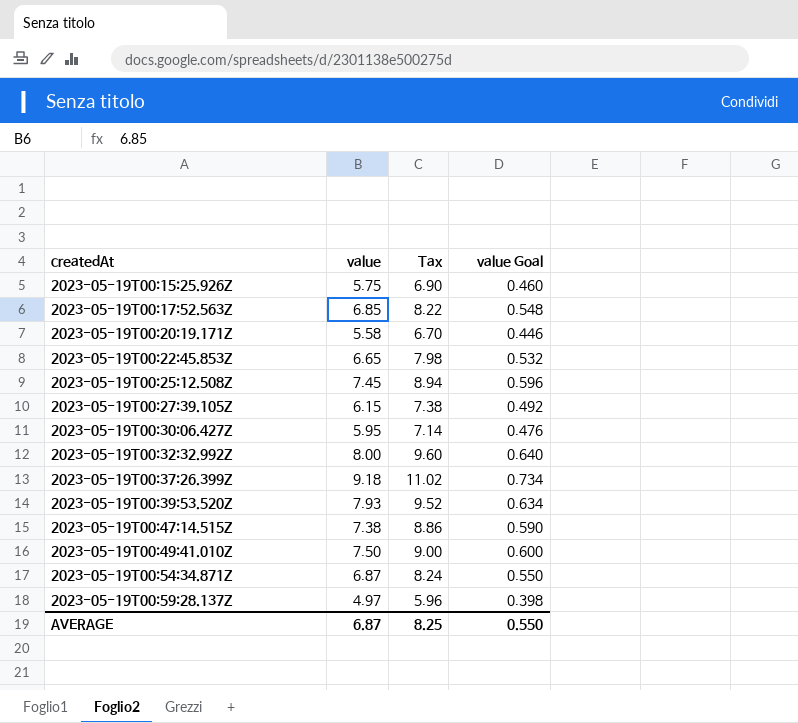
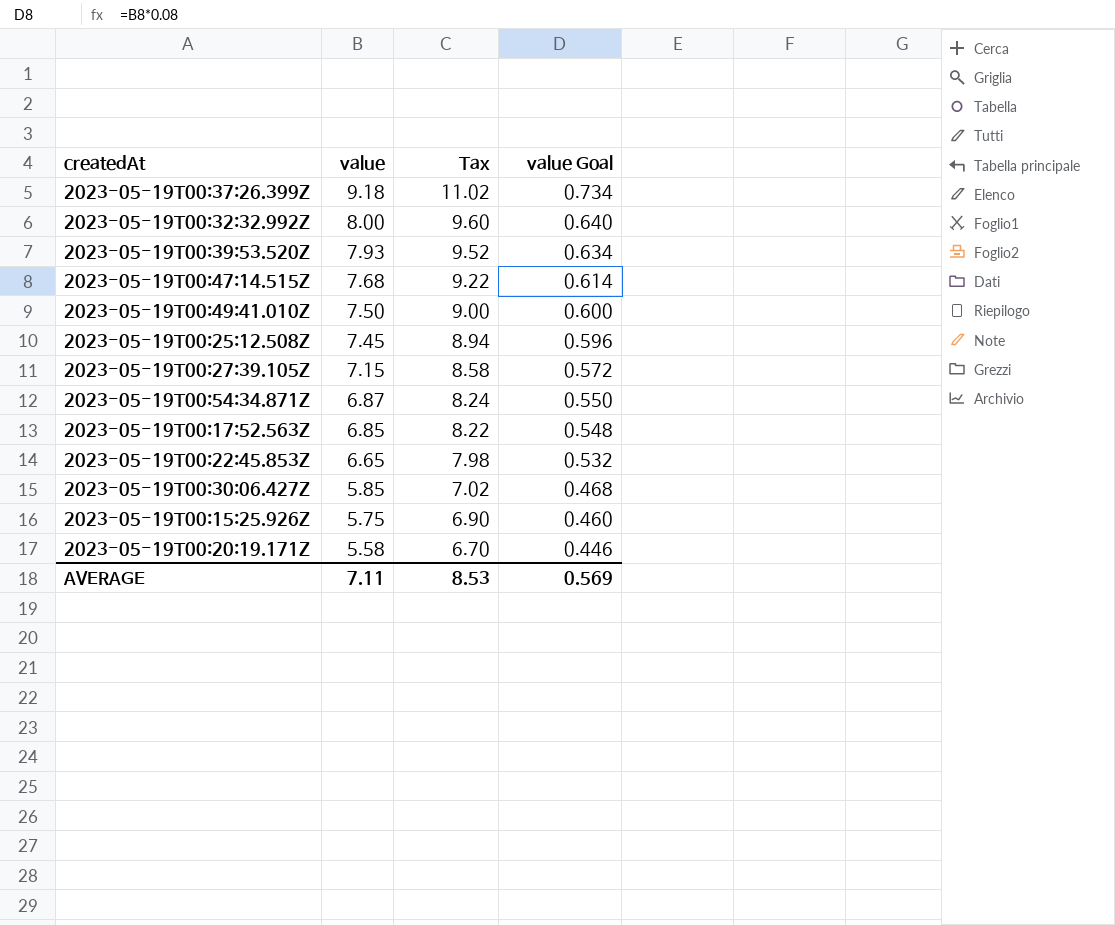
row order: createdAt ascending -> value descending
row 2023-05-19T00:59:28.137Z: 4.97 | 5.96 | 0.398 -> none
2023-05-19T00:47:14.515Z | value: 7.38 -> 7.68
2023-05-19T00:47:14.515Z | Tax: 8.86 -> 9.22
2023-05-19T00:47:14.515Z | value Goal: 0.590 -> 0.614
2023-05-19T00:27:39.105Z | value: 6.15 -> 7.15
2023-05-19T00:27:39.105Z | Tax: 7.38 -> 8.58
2023-05-19T00:27:39.105Z | value Goal: 0.492 -> 0.572
2023-05-19T00:30:06.427Z | value: 5.95 -> 5.85
2023-05-19T00:30:06.427Z | Tax: 7.14 -> 7.02
2023-05-19T00:30:06.427Z | value Goal: 0.476 -> 0.468
AVERAGE | value: 6.87 -> 7.11
AVERAGE | Tax: 8.25 -> 8.53
AVERAGE | value Goal: 0.550 -> 0.569

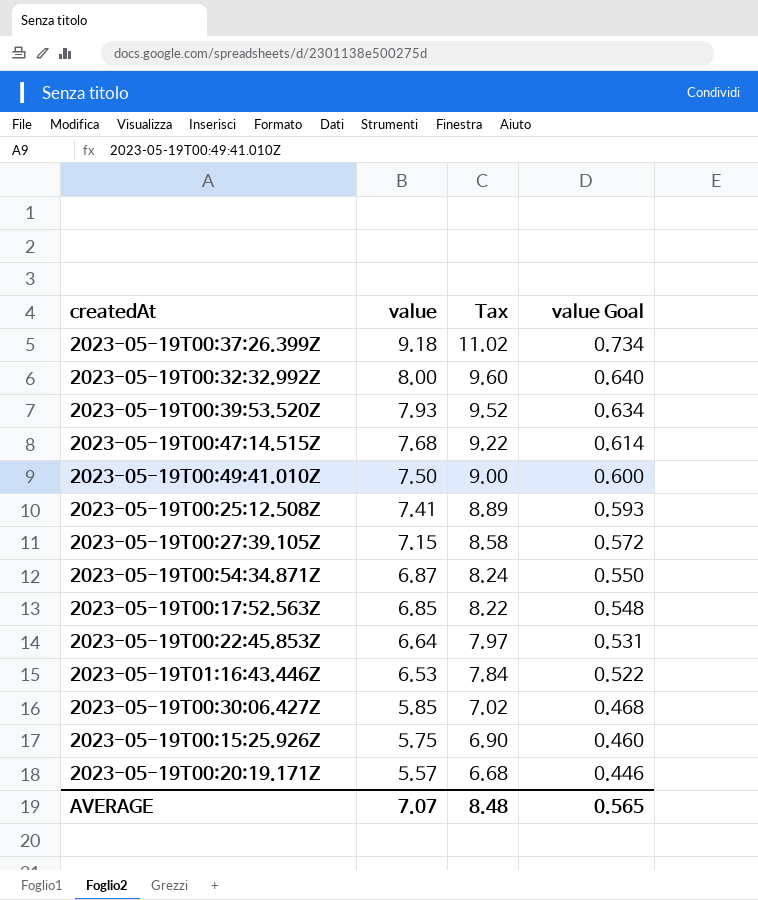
2023-05-19T00:25:12.508Z | value: 7.45 -> 7.41
2023-05-19T00:25:12.508Z | Tax: 8.94 -> 8.89
2023-05-19T00:25:12.508Z | value Goal: 0.596 -> 0.593
2023-05-19T00:22:45.853Z | value: 6.65 -> 6.64
2023-05-19T00:22:45.853Z | Tax: 7.98 -> 7.97
2023-05-19T00:22:45.853Z | value Goal: 0.532 -> 0.531
row 2023-05-19T01:16:43.446Z: none -> 6.53 | 7.84 | 0.522
2023-05-19T00:20:19.171Z | value: 5.58 -> 5.57
2023-05-19T00:20:19.171Z | Tax: 6.70 -> 6.68
AVERAGE | value: 7.11 -> 7.07
AVERAGE | Tax: 8.53 -> 8.48
AVERAGE | value Goal: 0.569 -> 0.565

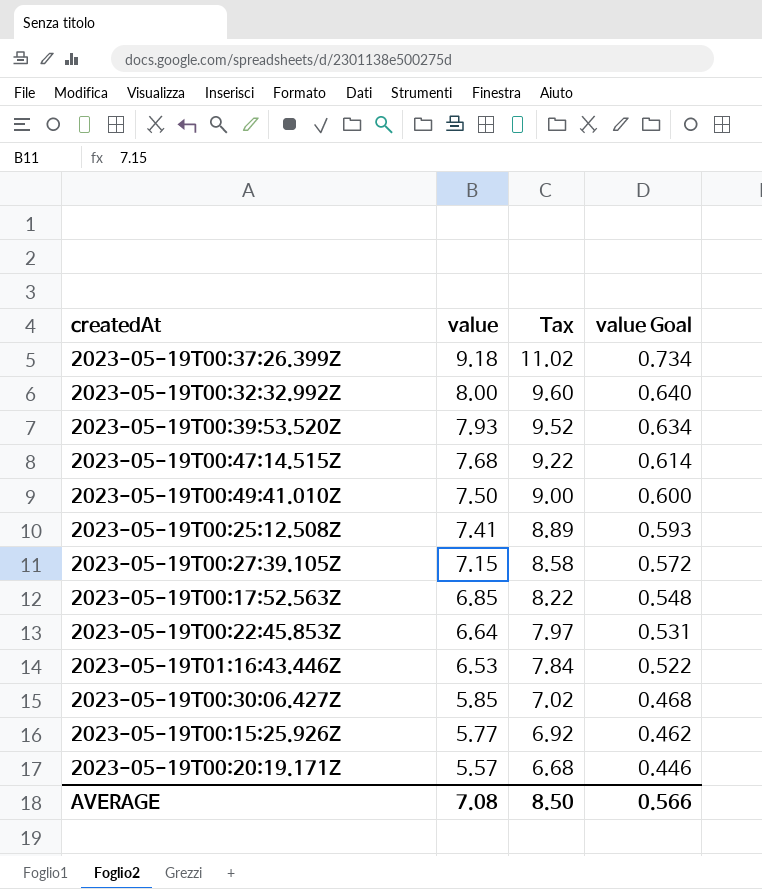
row 2023-05-19T00:54:34.871Z: 6.87 | 8.24 | 0.550 -> none
2023-05-19T00:15:25.926Z | value: 5.75 -> 5.77
2023-05-19T00:15:25.926Z | Tax: 6.90 -> 6.92
2023-05-19T00:15:25.926Z | value Goal: 0.460 -> 0.462
AVERAGE | value: 7.07 -> 7.08
AVERAGE | Tax: 8.48 -> 8.50
AVERAGE | value Goal: 0.565 -> 0.566

